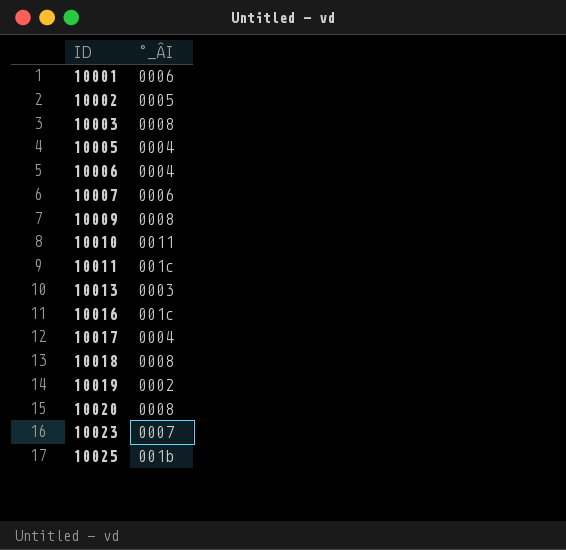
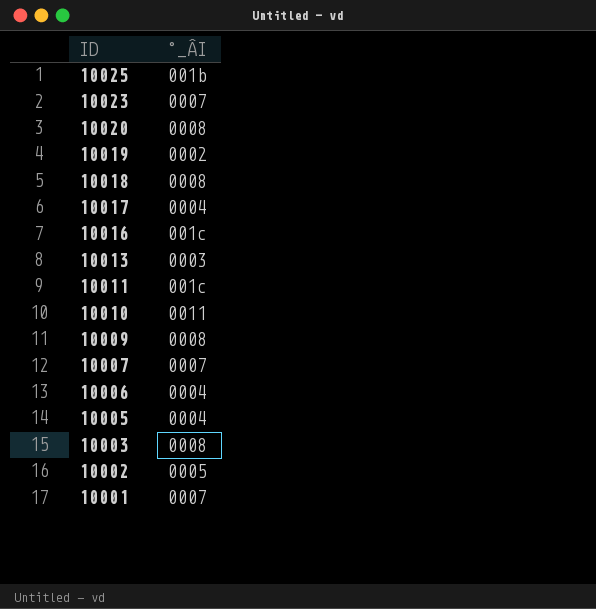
row order: ID ascending -> ID descending
10007 | °_ÂI: 0006 -> 0007
10001 | °_ÂI: 0006 -> 0007

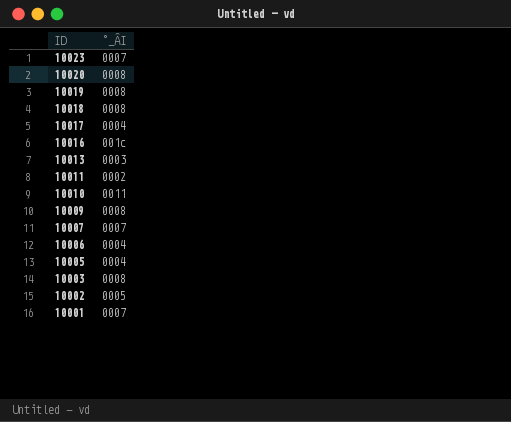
row 10025: 001b -> none
10019 | °_ÂI: 0002 -> 0008
10011 | °_ÂI: 001c -> 0002

